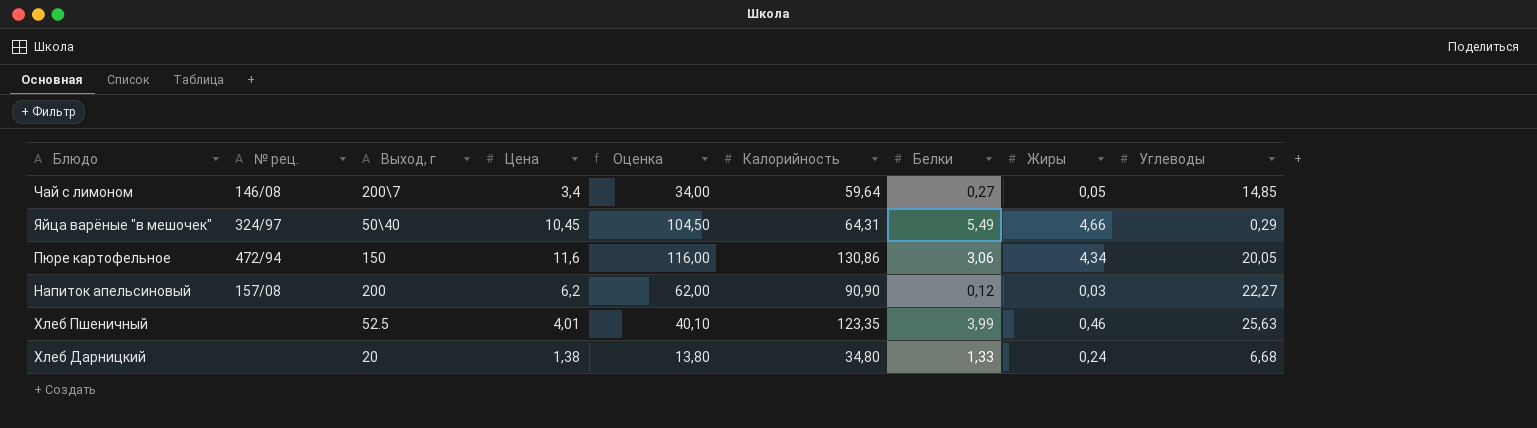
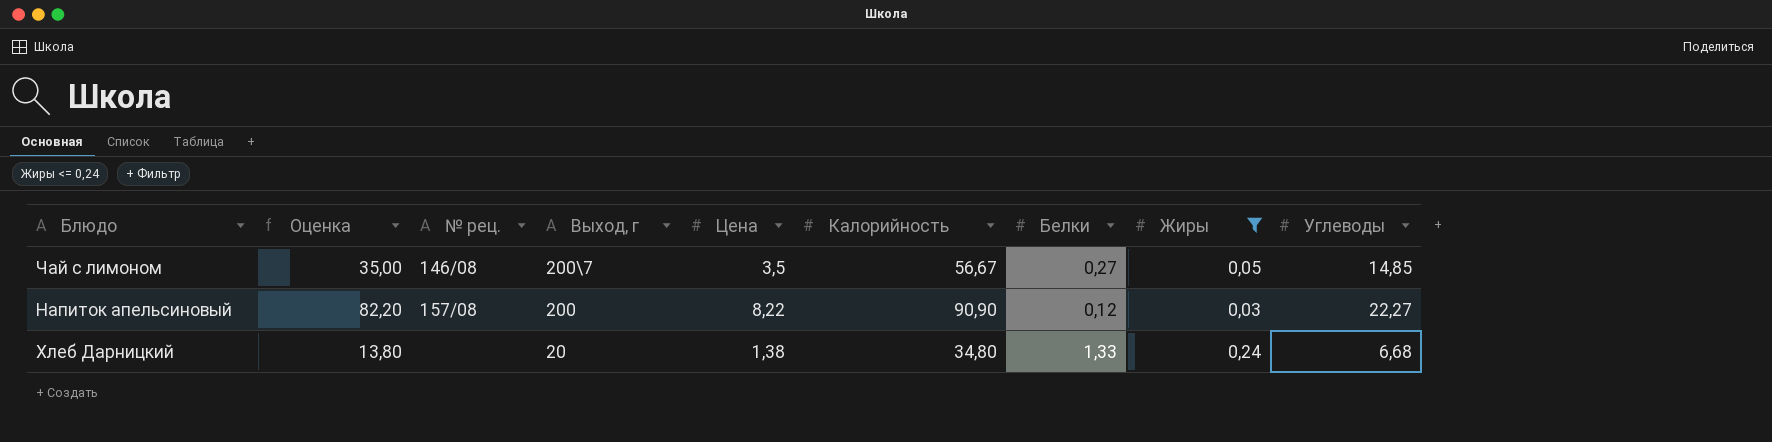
filter: none -> Жиры <= 0,24
column Оценка | position: 5 -> 2
Чай с лимоном | Оценка: 34,00 -> 35,00
Чай с лимоном | Цена: 3,4 -> 3,5
Чай с лимоном | Калорийность: 59,64 -> 56,67
Напиток апельсиновый | Оценка: 62,00 -> 82,20
Напиток апельсиновый | Цена: 6,2 -> 8,22

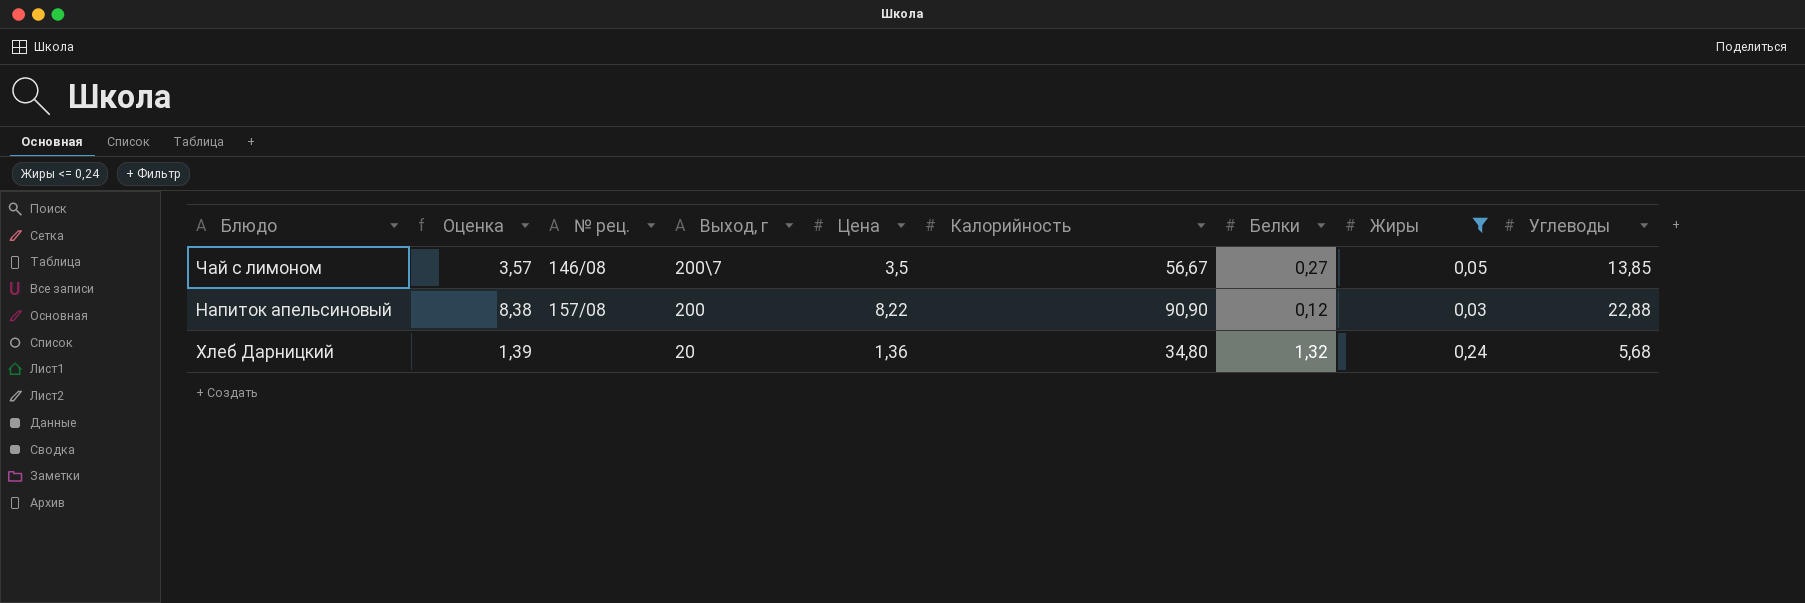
column Оценка | formula: [Цена] * 10 -> [Цена] * 1,02
Чай с лимоном | Углеводы: 14,85 -> 13,85
Напиток апельсиновый | Углеводы: 22,27 -> 22,88
Хлеб Дарницкий | Цена: 1,38 -> 1,36
Хлеб Дарницкий | Белки: 1,33 -> 1,32
Хлеб Дарницкий | Углеводы: 6,68 -> 5,68

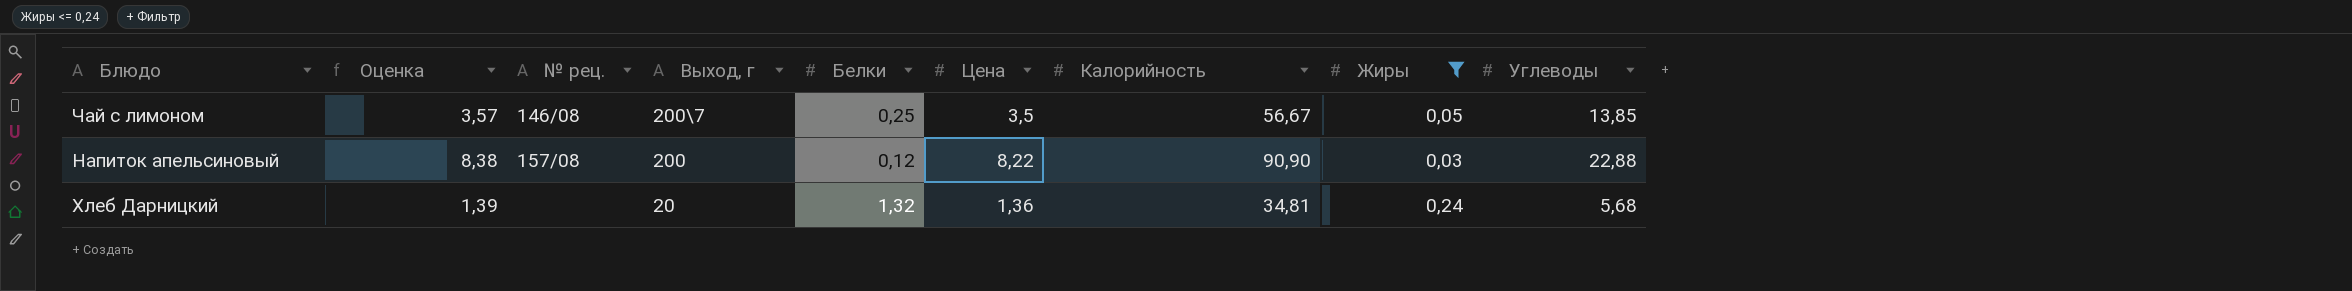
column Белки | position: 7 -> 5
Чай с лимоном | Белки: 0,27 -> 0,25
Хлеб Дарницкий | Калорийность: 34,80 -> 34,81

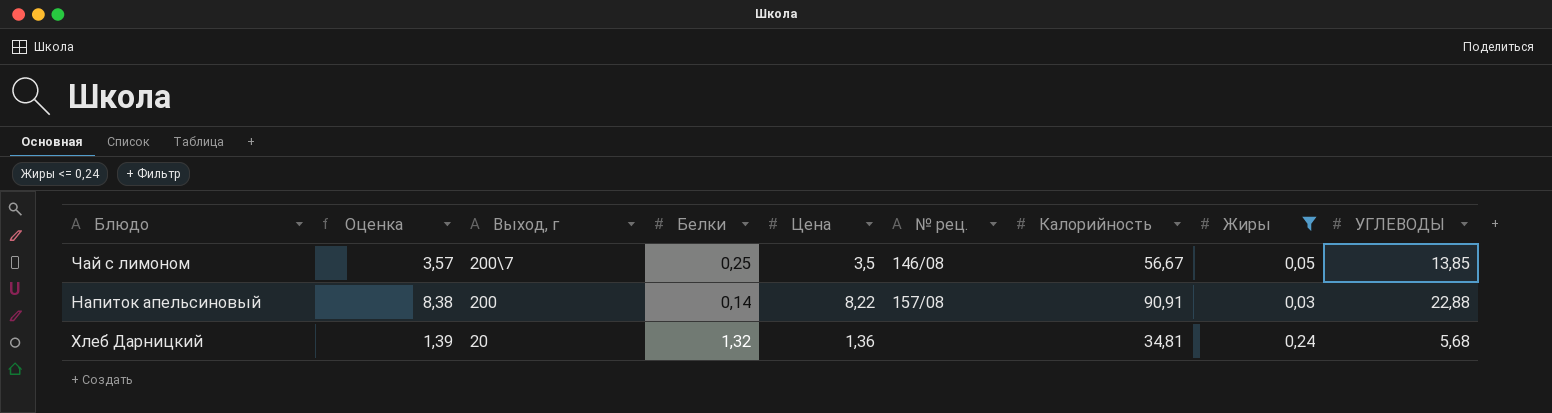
column № рец. | position: 3 -> 6
column name: Углеводы -> УГЛЕВОДЫ
Напиток апельсиновый | Белки: 0,12 -> 0,14
Напиток апельсиновый | Калорийность: 90,90 -> 90,91

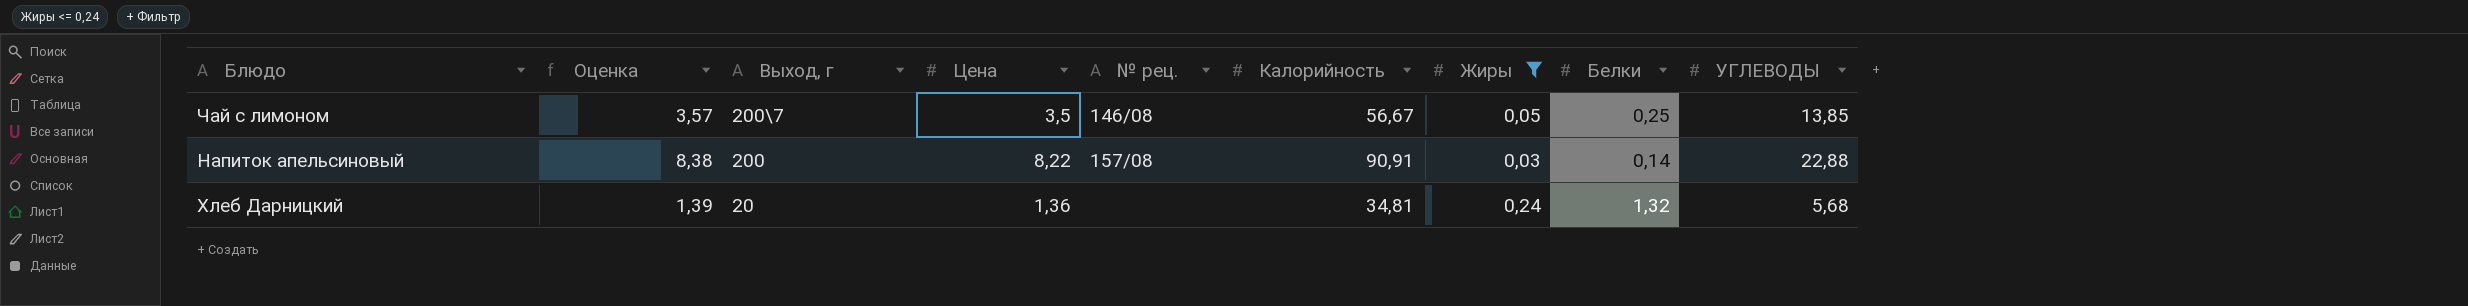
column Белки | position: 4 -> 8

